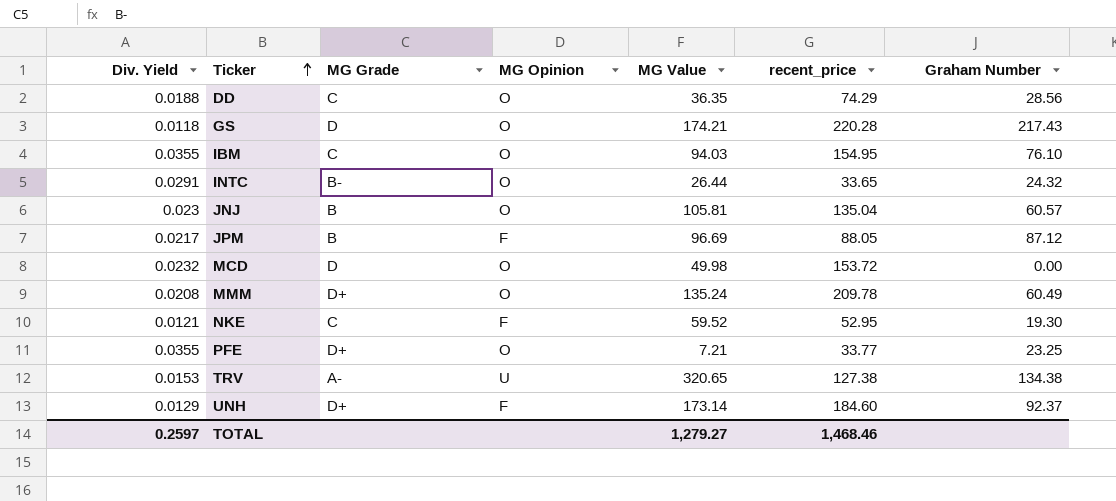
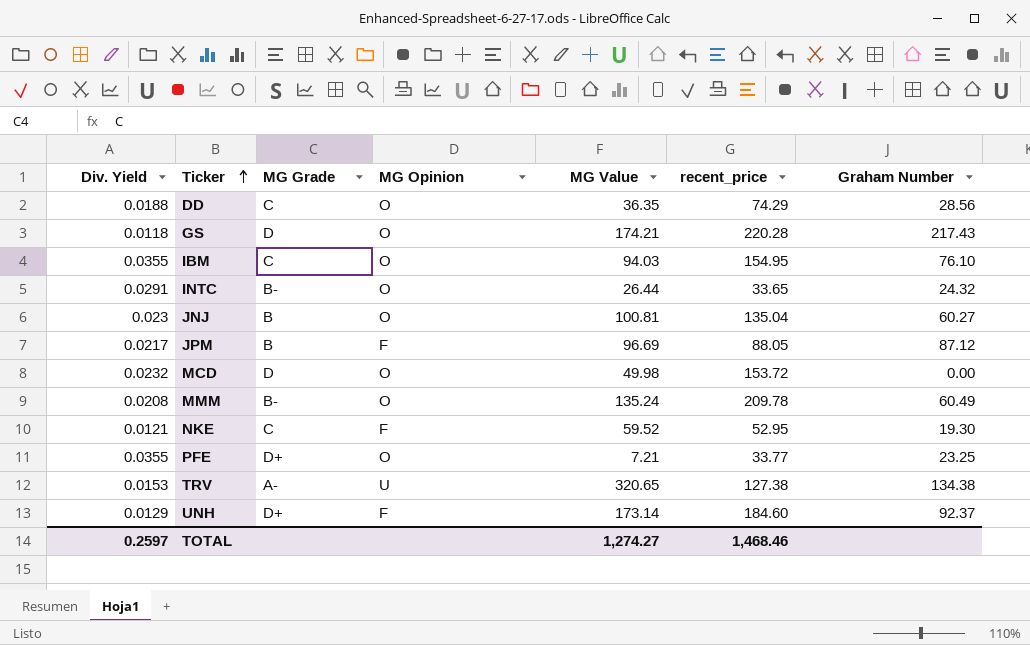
JNJ | MG Value: 105.81 -> 100.81
JNJ | Graham Number: 60.57 -> 60.27
MMM | MG Grade: D+ -> B-
TOTAL | MG Value: 1,279.27 -> 1,274.27

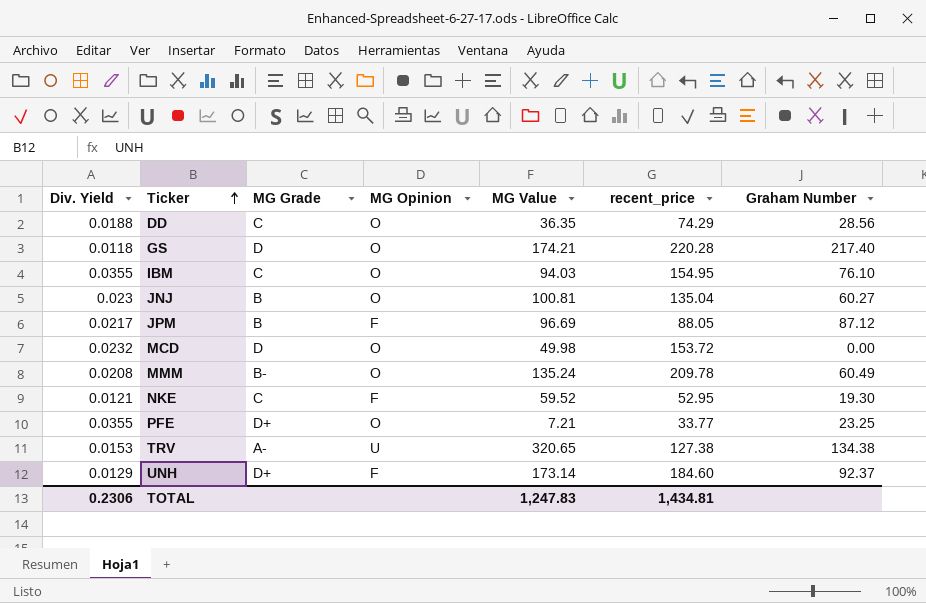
row INTC: 0.0291 | B- | O | 26.44 | 33.65 | 24.32 -> none
GS | Graham Number: 217.43 -> 217.40
TOTAL | Div. Yield: 0.2597 -> 0.2306
TOTAL | MG Value: 1,274.27 -> 1,247.83
TOTAL | recent_price: 1,468.46 -> 1,434.81

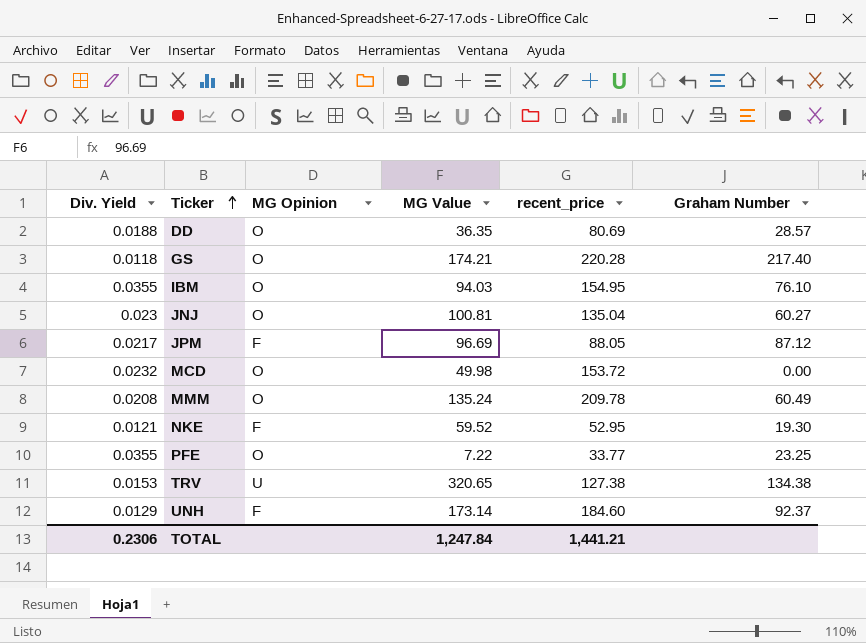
column MG Grade | position: 3 -> none
DD | recent_price: 74.29 -> 80.69
DD | Graham Number: 28.56 -> 28.57
PFE | MG Value: 7.21 -> 7.22
TOTAL | MG Value: 1,247.83 -> 1,247.84
TOTAL | recent_price: 1,434.81 -> 1,441.21

